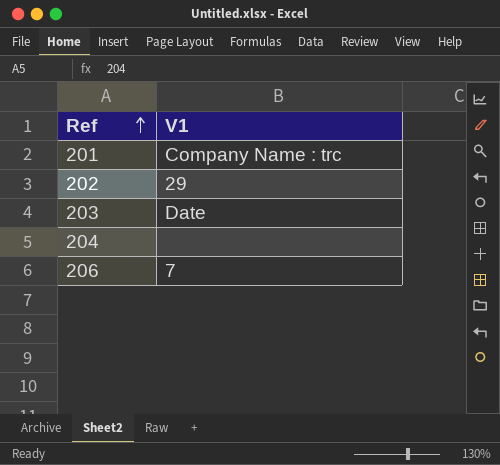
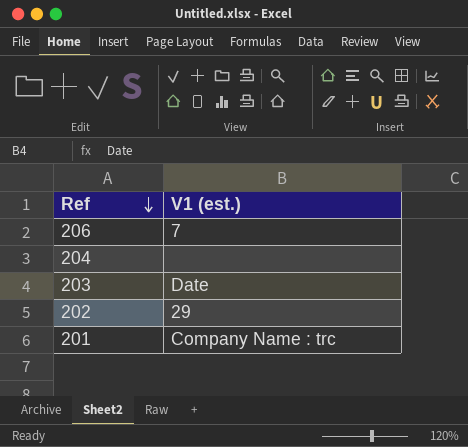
row order: Ref ascending -> Ref descending
column name: V1 -> V1 (est.)

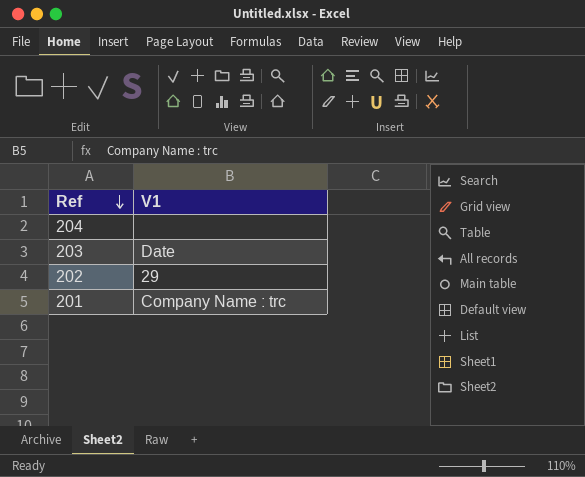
column name: V1 (est.) -> V1
row 206: 7 -> none

